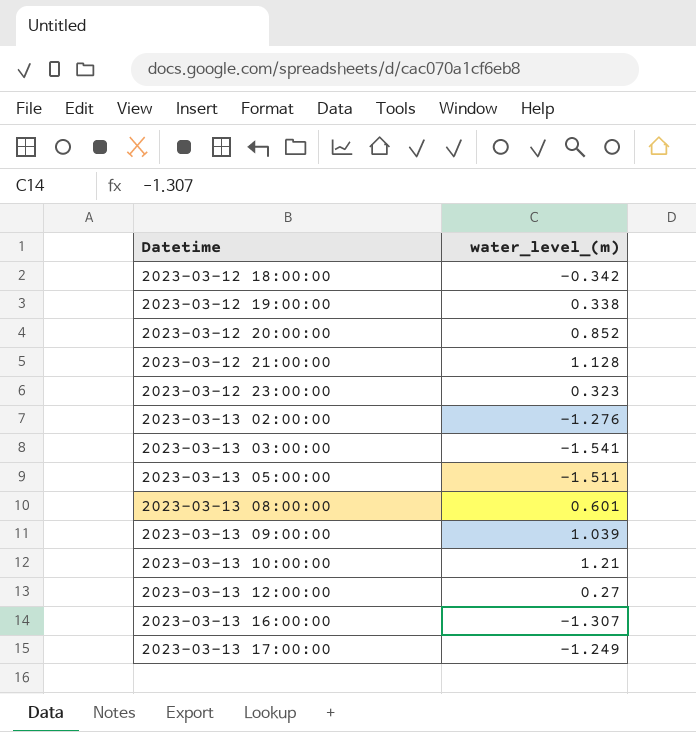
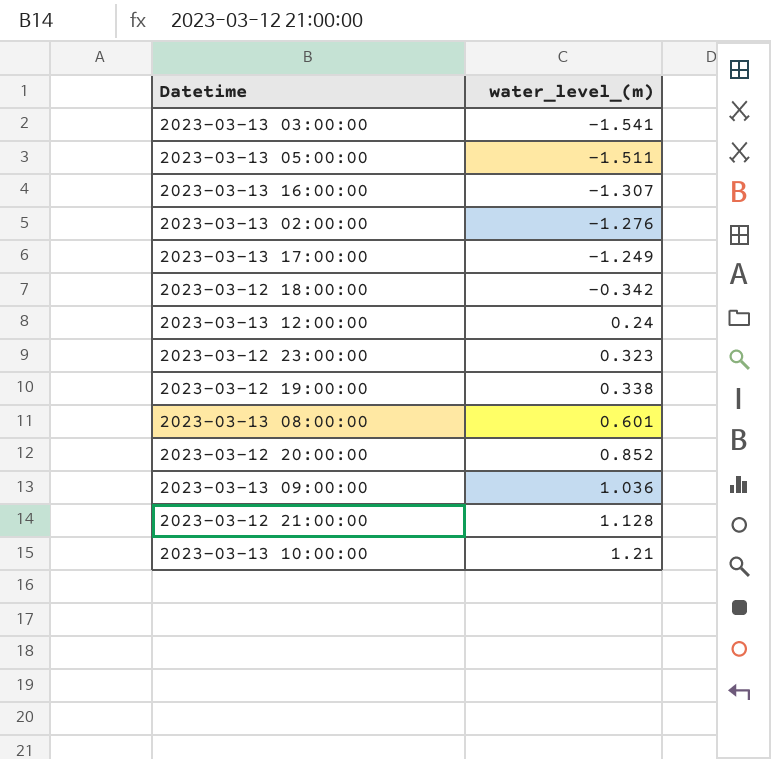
row order: Datetime ascending -> water_level_(m) ascending
2023-03-13 12:00:00 | water_level_(m): 0.27 -> 0.24
2023-03-13 09:00:00 | water_level_(m): 1.039 -> 1.036

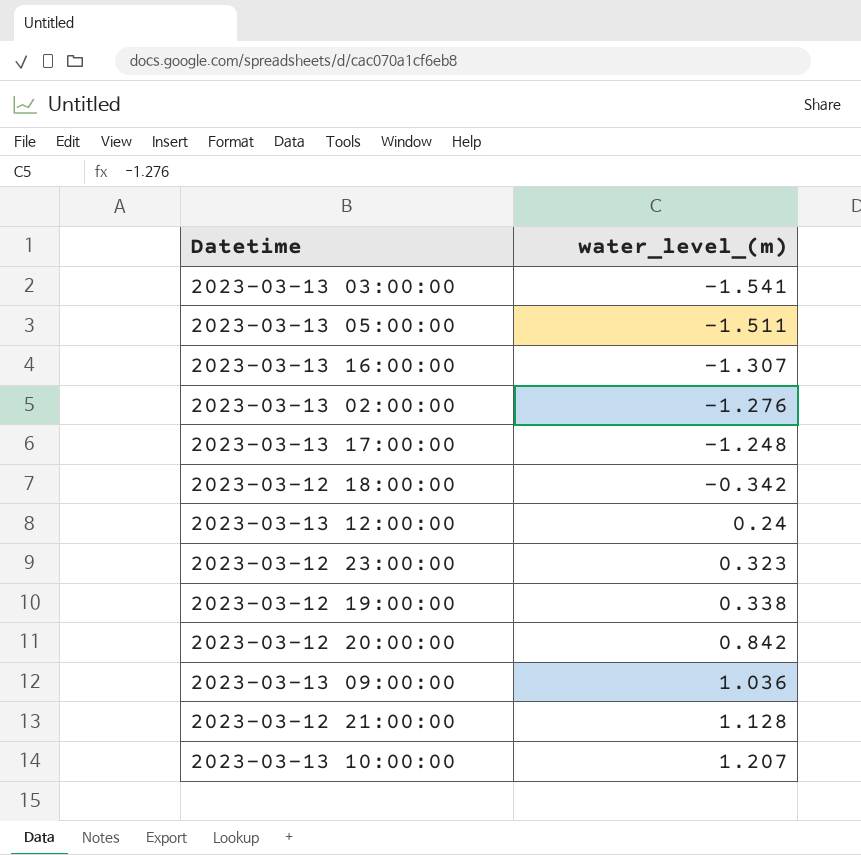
row 2023-03-13 08:00:00: 0.601 -> none
2023-03-13 17:00:00 | water_level_(m): -1.249 -> -1.248
2023-03-12 20:00:00 | water_level_(m): 0.852 -> 0.842
2023-03-13 10:00:00 | water_level_(m): 1.21 -> 1.207

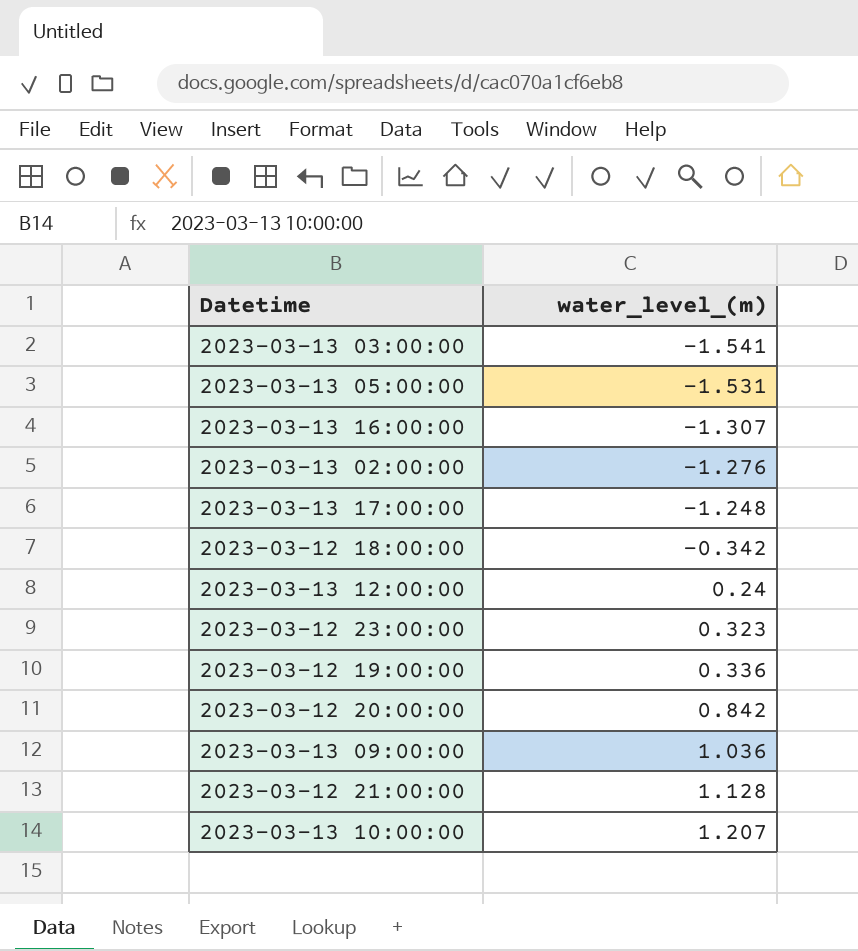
2023-03-13 05:00:00 | water_level_(m): -1.511 -> -1.531
2023-03-12 19:00:00 | water_level_(m): 0.338 -> 0.336

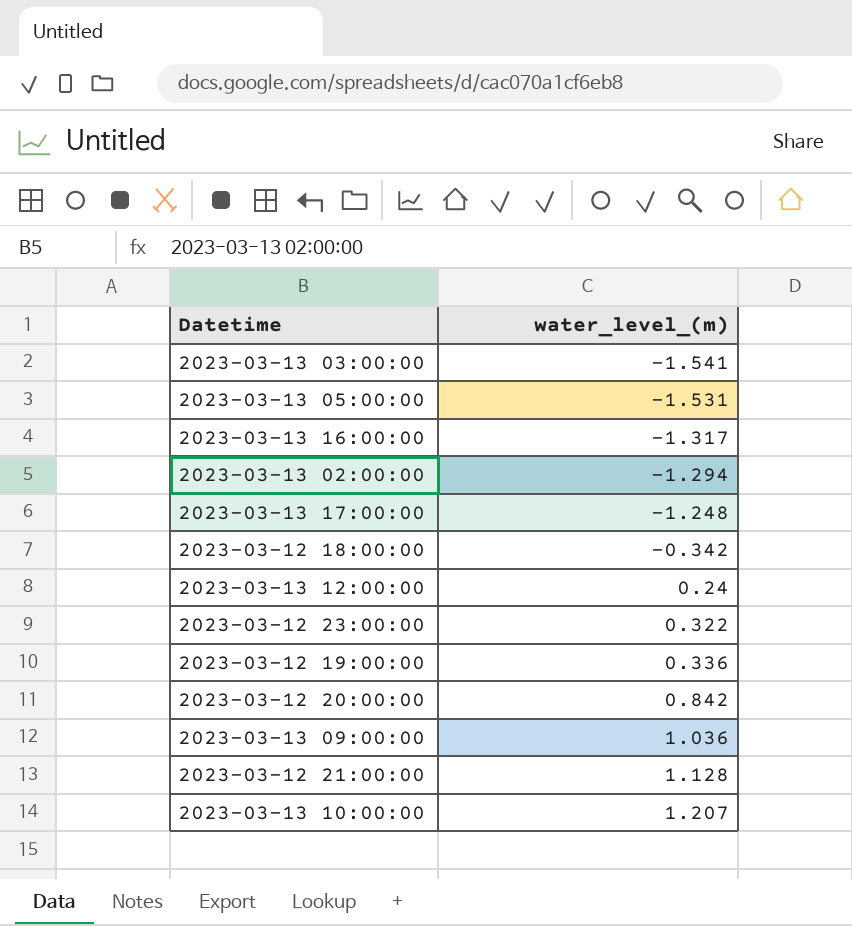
2023-03-13 16:00:00 | water_level_(m): -1.307 -> -1.317
2023-03-13 02:00:00 | water_level_(m): -1.276 -> -1.294
2023-03-12 23:00:00 | water_level_(m): 0.323 -> 0.322

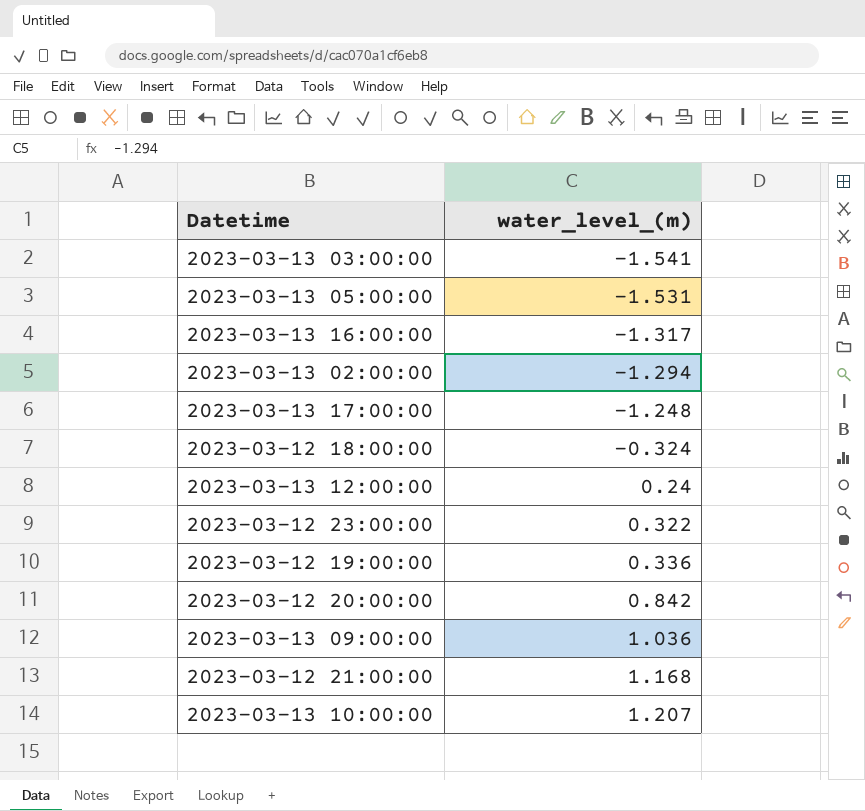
2023-03-12 18:00:00 | water_level_(m): -0.342 -> -0.324
2023-03-12 21:00:00 | water_level_(m): 1.128 -> 1.168

